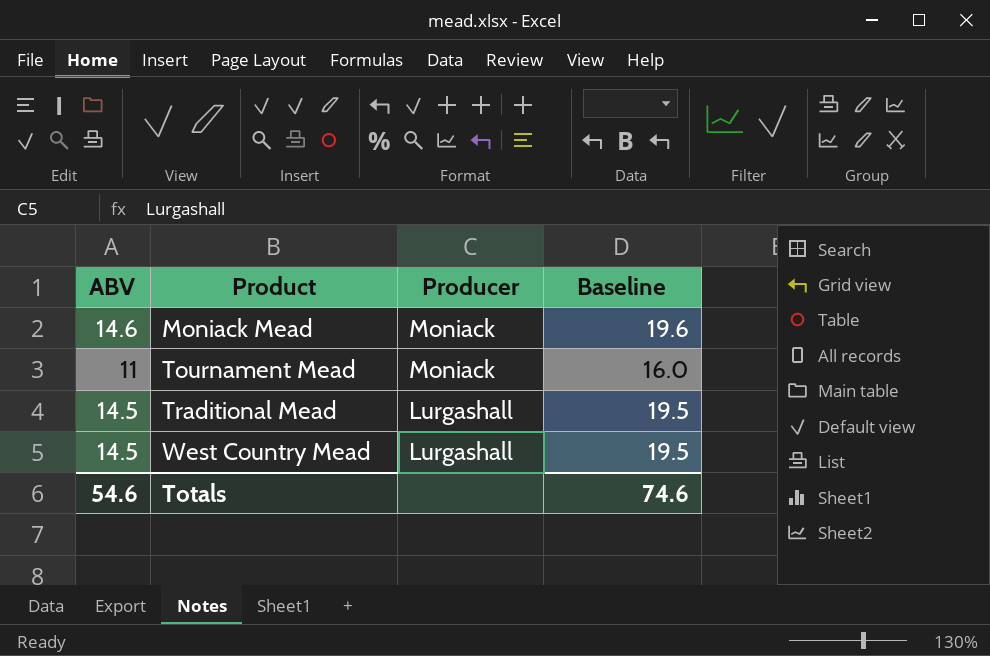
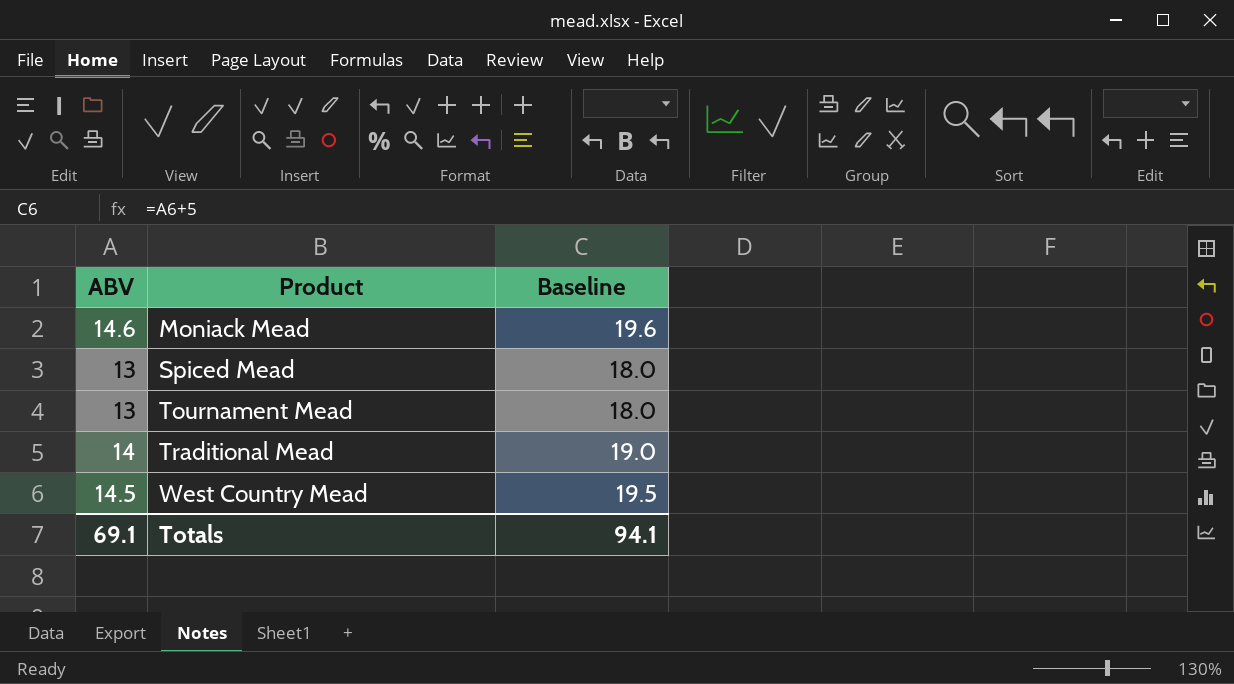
column Producer | position: 3 -> none
row Spiced Mead: none -> 13 | 18.0
Tournament Mead | ABV: 11 -> 13
Tournament Mead | Baseline: 16.0 -> 18.0
Traditional Mead | ABV: 14.5 -> 14
Traditional Mead | Baseline: 19.5 -> 19.0
Totals | ABV: 54.6 -> 69.1
Totals | Baseline: 74.6 -> 94.1

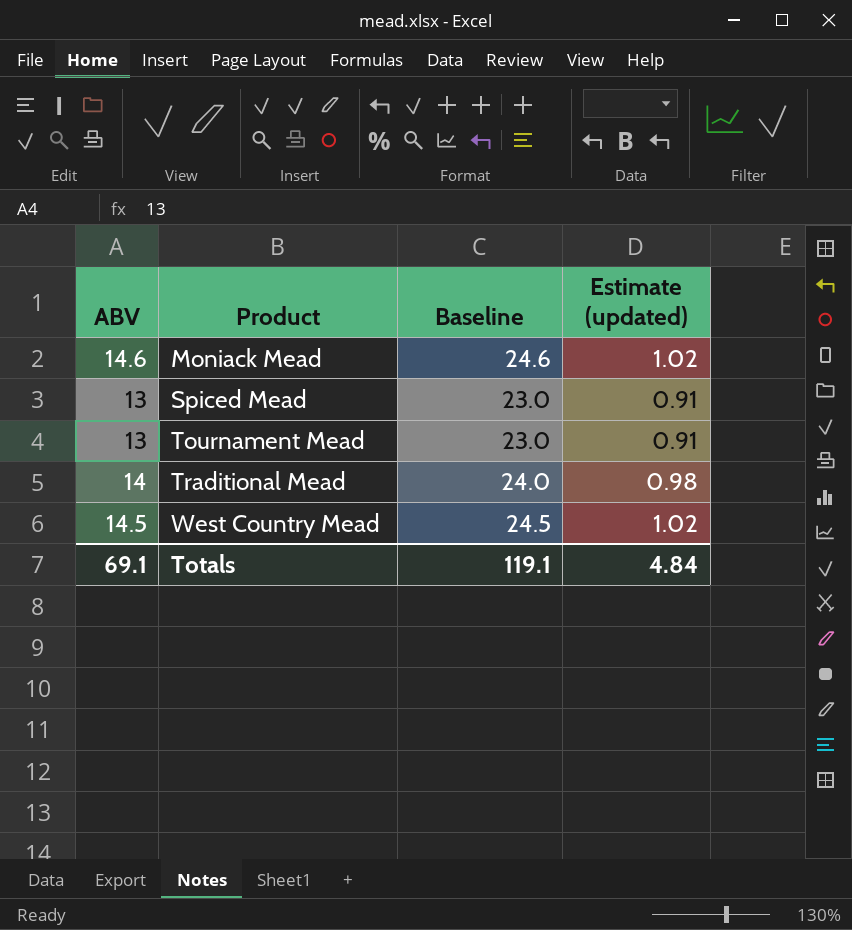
column Baseline | formula: [ABV] + 5 -> [ABV] + 10
column Estimate (updated) | formula: none -> [ABV] * 0.07
Totals | Baseline: 94.1 -> 119.1

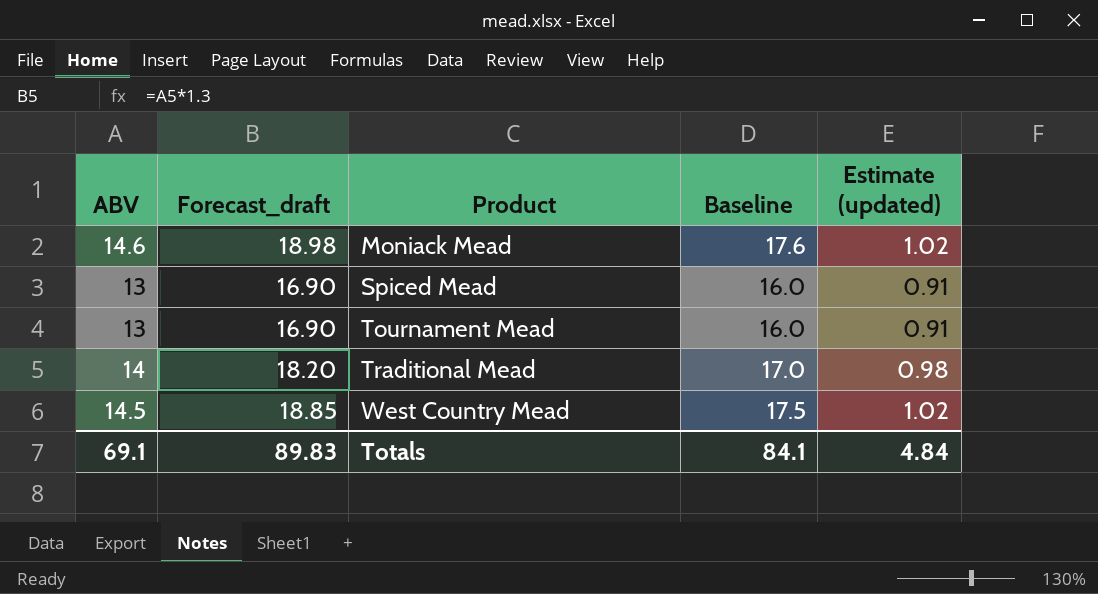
column Forecast_draft | formula: none -> [ABV] * 1.3
column Baseline | formula: [ABV] + 10 -> [ABV] + 3
Totals | Baseline: 119.1 -> 84.1

